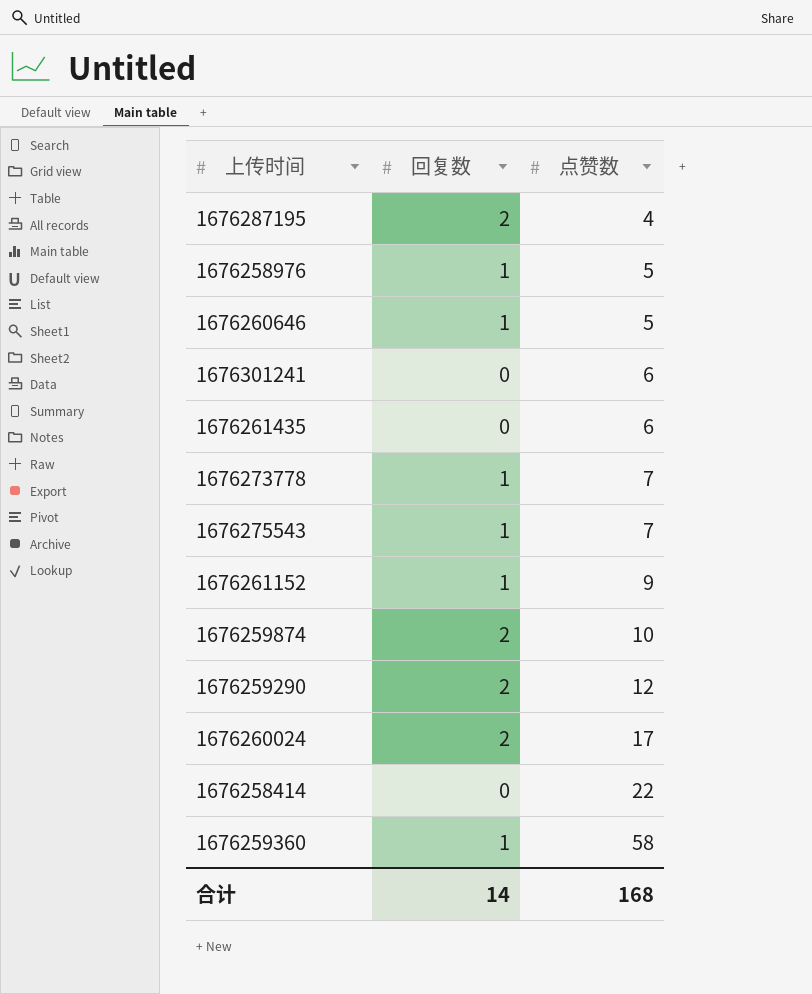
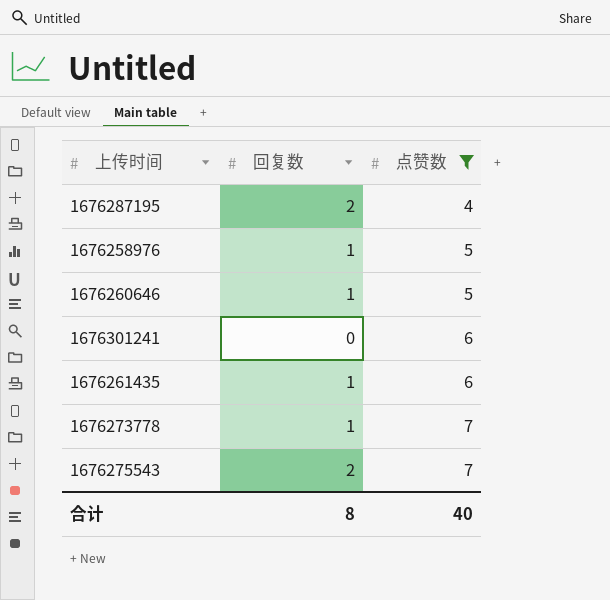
filter: none -> 点赞数 <= 7
1676261435 | 回复数: 0 -> 1
1676275543 | 回复数: 1 -> 2
合计 | 回复数: 14 -> 8
合计 | 点赞数: 168 -> 40

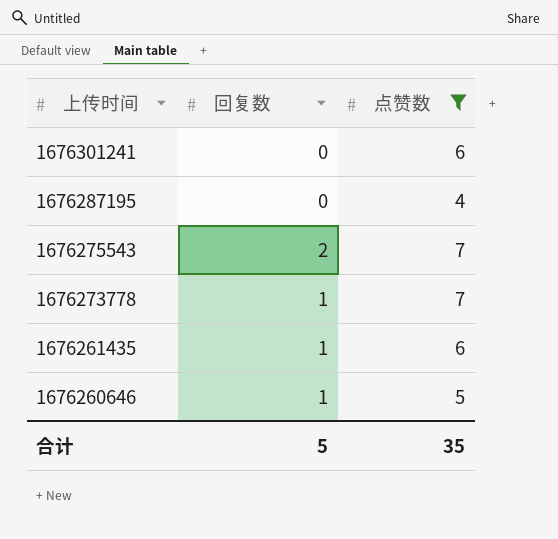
row order: 点赞数 ascending -> 上传时间 descending
row 1676258976: 1 | 5 -> none
1676287195 | 回复数: 2 -> 0
合计 | 回复数: 8 -> 5
合计 | 点赞数: 40 -> 35

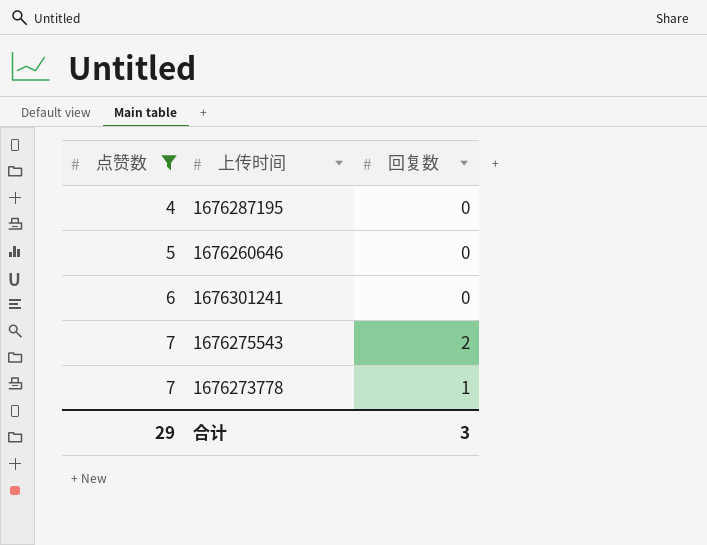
row order: 上传时间 descending -> 点赞数 ascending
column 点赞数 | position: 3 -> 1
row 1676261435: 1 | 6 -> none
1676260646 | 回复数: 1 -> 0
合计 | 点赞数: 35 -> 29
合计 | 回复数: 5 -> 3

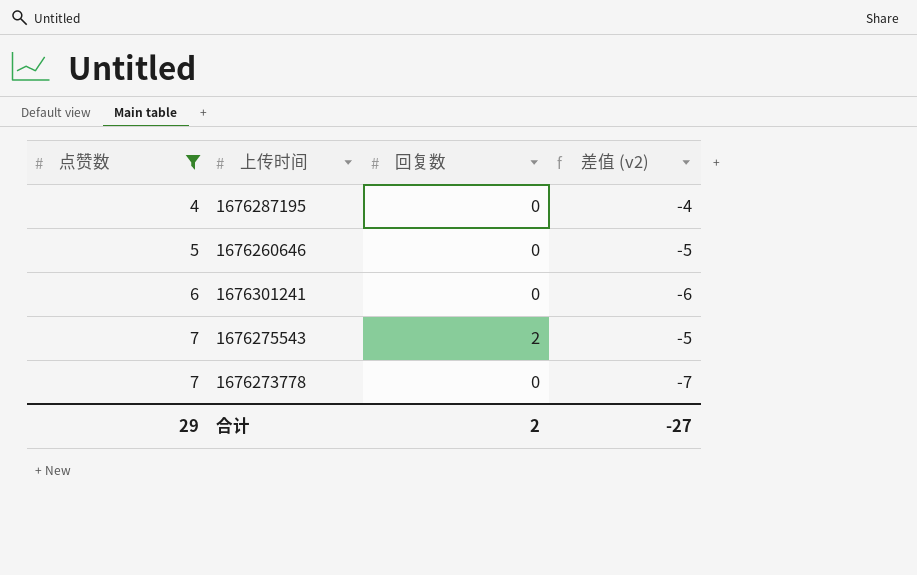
column 差值 (v2) | formula: none -> [回复数] - [点赞数]
1676273778 | 回复数: 1 -> 0
合计 | 回复数: 3 -> 2

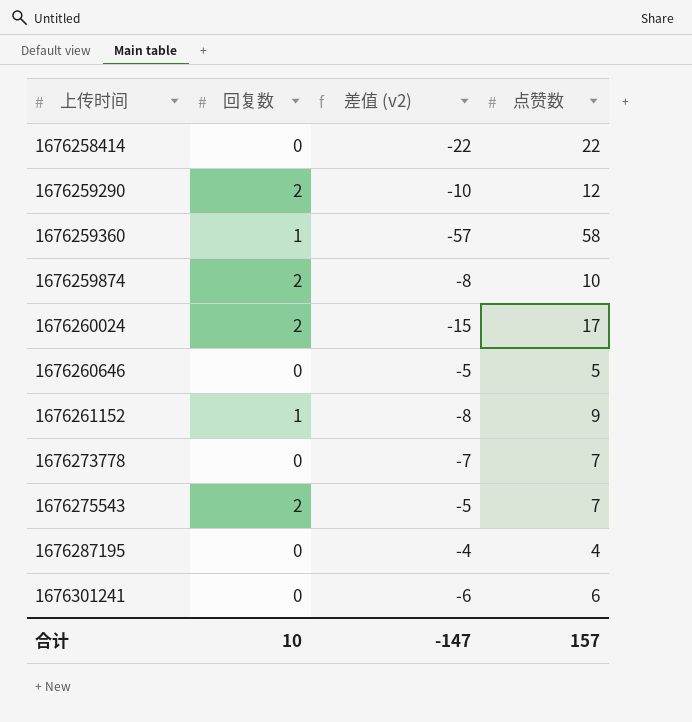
filter: 点赞数 <= 7 -> none
row order: 点赞数 ascending -> 上传时间 ascending
column 点赞数 | position: 1 -> 4
合计 | 回复数: 2 -> 10
合计 | 差值 (v2): -27 -> -147
合计 | 点赞数: 29 -> 157

